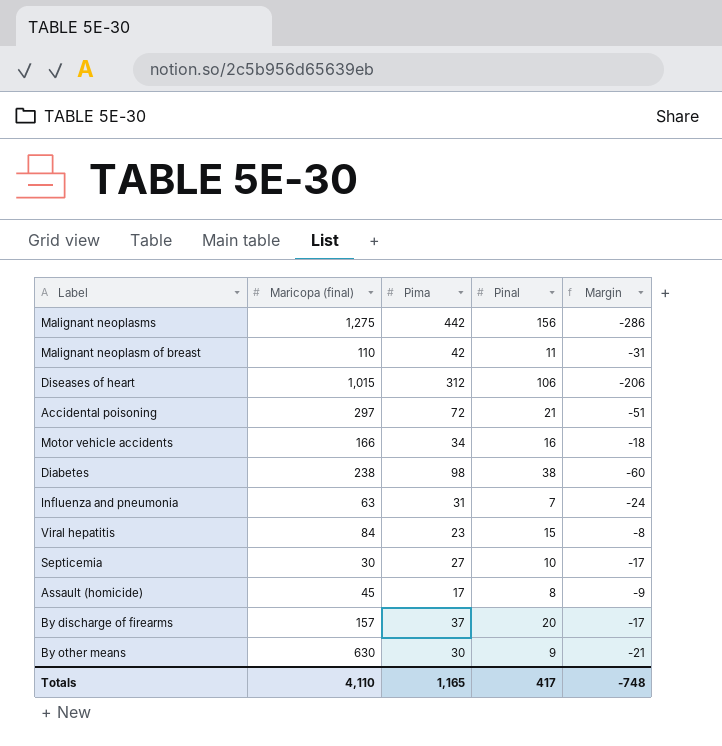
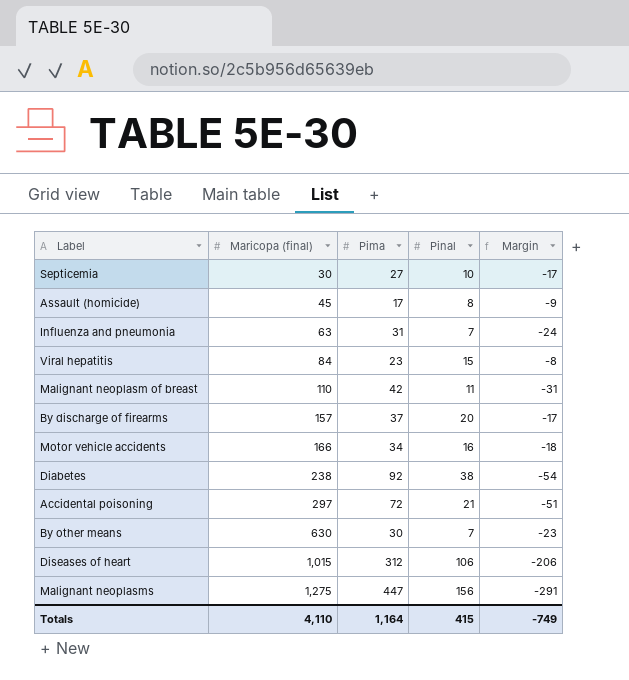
row order: none -> Maricopa (final) ascending
Diabetes | Pima: 98 -> 92
Diabetes | Margin: -60 -> -54
By other means | Pinal: 9 -> 7
By other means | Margin: -21 -> -23
Malignant neoplasms | Pima: 442 -> 447
Malignant neoplasms | Margin: -286 -> -291
Totals | Pima: 1,165 -> 1,164
Totals | Pinal: 417 -> 415
Totals | Margin: -748 -> -749

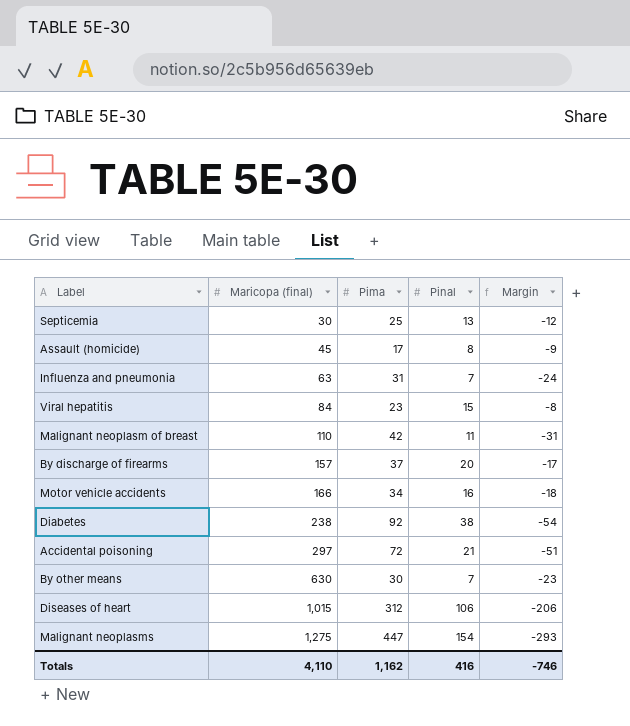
Septicemia | Pima: 27 -> 25
Septicemia | Pinal: 10 -> 13
Septicemia | Margin: -17 -> -12
Malignant neoplasms | Pinal: 156 -> 154
Malignant neoplasms | Margin: -291 -> -293
Totals | Pima: 1,164 -> 1,162
Totals | Pinal: 415 -> 416
Totals | Margin: -749 -> -746

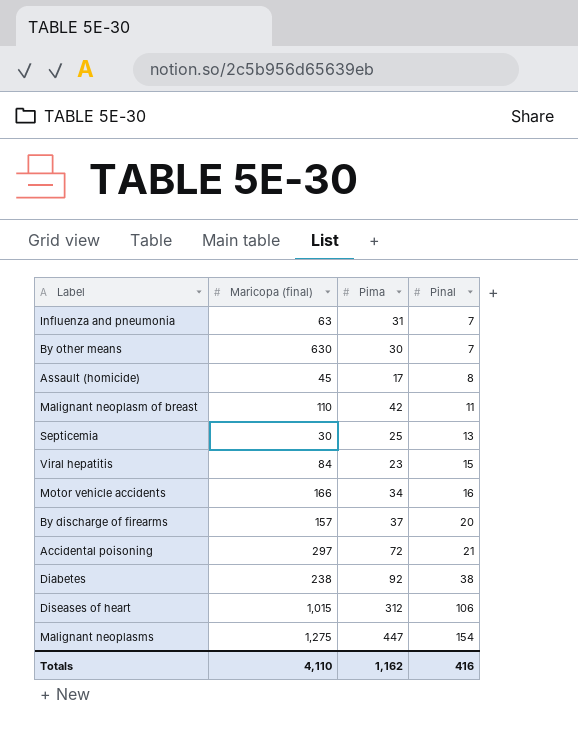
row order: Maricopa (final) ascending -> Pinal ascending
column Margin | formula: [Pinal] - [Pima] -> none

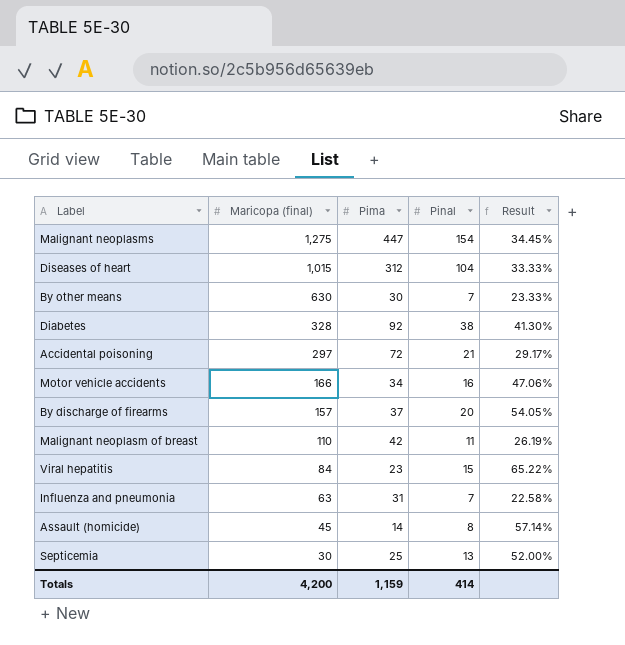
row order: Pinal ascending -> Maricopa (final) descending
column Result | formula: none -> [Pinal] / [Pima]
Diseases of heart | Pinal: 106 -> 104
Diabetes | Maricopa (final): 238 -> 328
Assault (homicide) | Pima: 17 -> 14
Totals | Maricopa (final): 4,110 -> 4,200
Totals | Pima: 1,162 -> 1,159
Totals | Pinal: 416 -> 414

